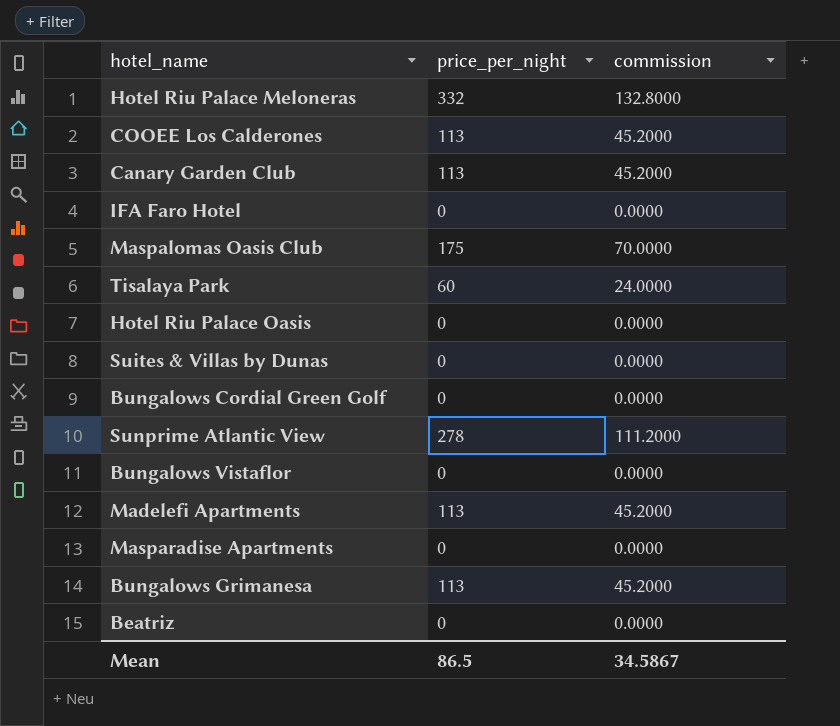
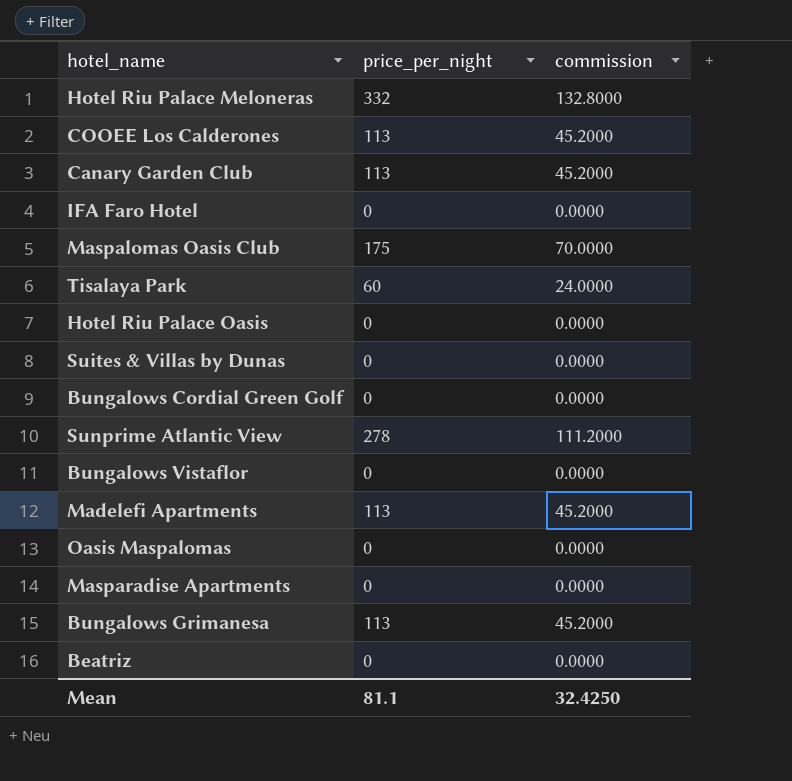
row Oasis Maspalomas: none -> 0 | 0.0000
Mean | price_per_night: 86.5 -> 81.1
Mean | commission: 34.5867 -> 32.4250

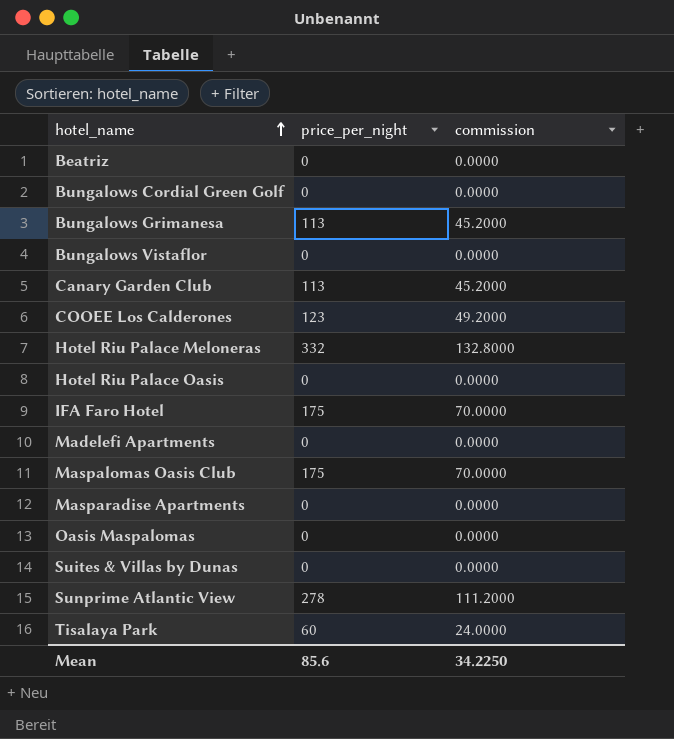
row order: none -> hotel_name ascending
COOEE Los Calderones | price_per_night: 113 -> 123
COOEE Los Calderones | commission: 45.2000 -> 49.2000
IFA Faro Hotel | price_per_night: 0 -> 175
IFA Faro Hotel | commission: 0.0000 -> 70.0000
Madelefi Apartments | price_per_night: 113 -> 0
Madelefi Apartments | commission: 45.2000 -> 0.0000
Mean | price_per_night: 81.1 -> 85.6
Mean | commission: 32.4250 -> 34.2250

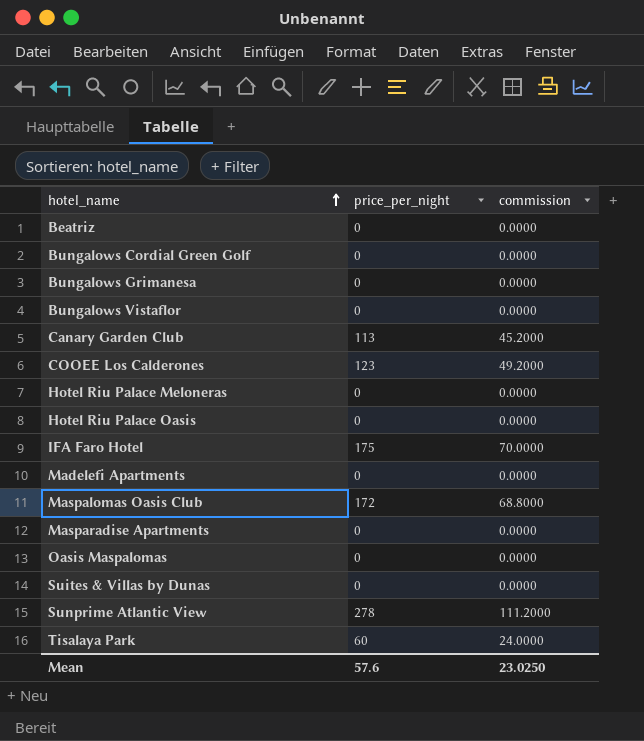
Bungalows Grimanesa | price_per_night: 113 -> 0
Bungalows Grimanesa | commission: 45.2000 -> 0.0000
Hotel Riu Palace Meloneras | price_per_night: 332 -> 0
Hotel Riu Palace Meloneras | commission: 132.8000 -> 0.0000
Maspalomas Oasis Club | price_per_night: 175 -> 172
Maspalomas Oasis Club | commission: 70.0000 -> 68.8000
Mean | price_per_night: 85.6 -> 57.6
Mean | commission: 34.2250 -> 23.0250

